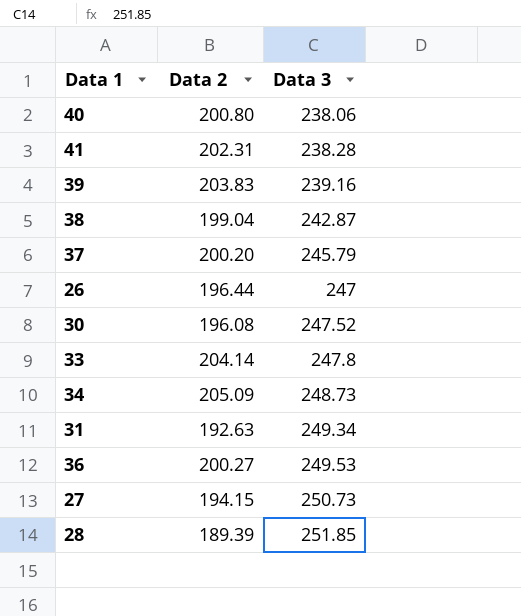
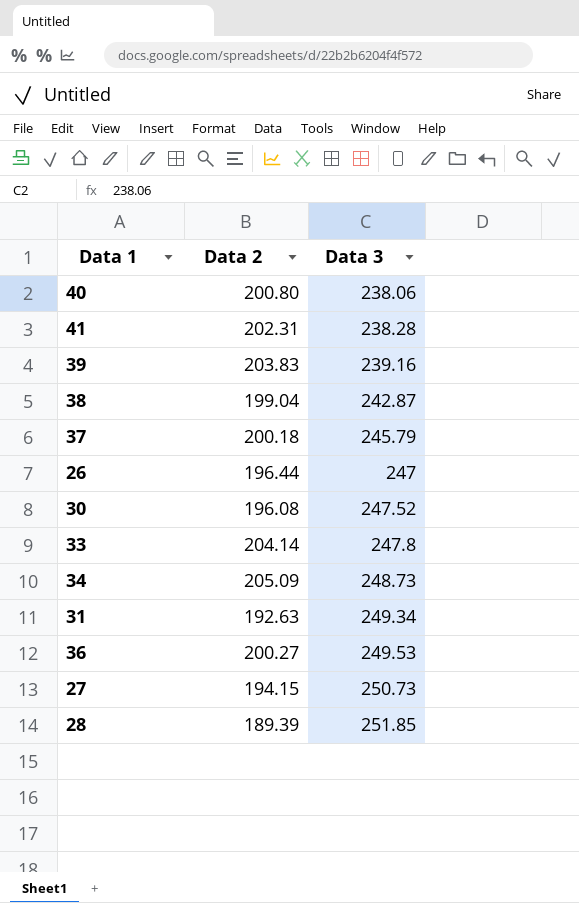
37 | Data 2: 200.20 -> 200.18

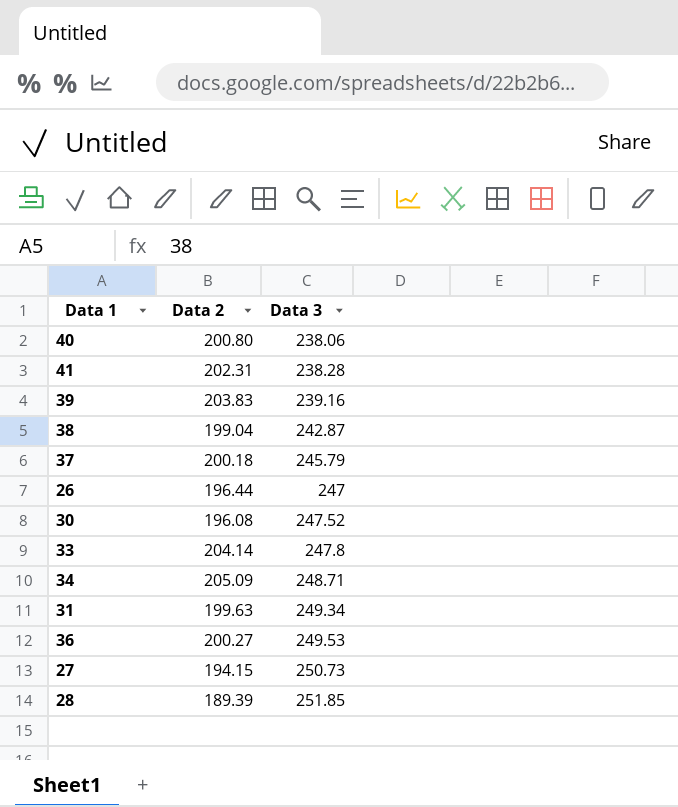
34 | Data 3: 248.73 -> 248.71
31 | Data 2: 192.63 -> 199.63

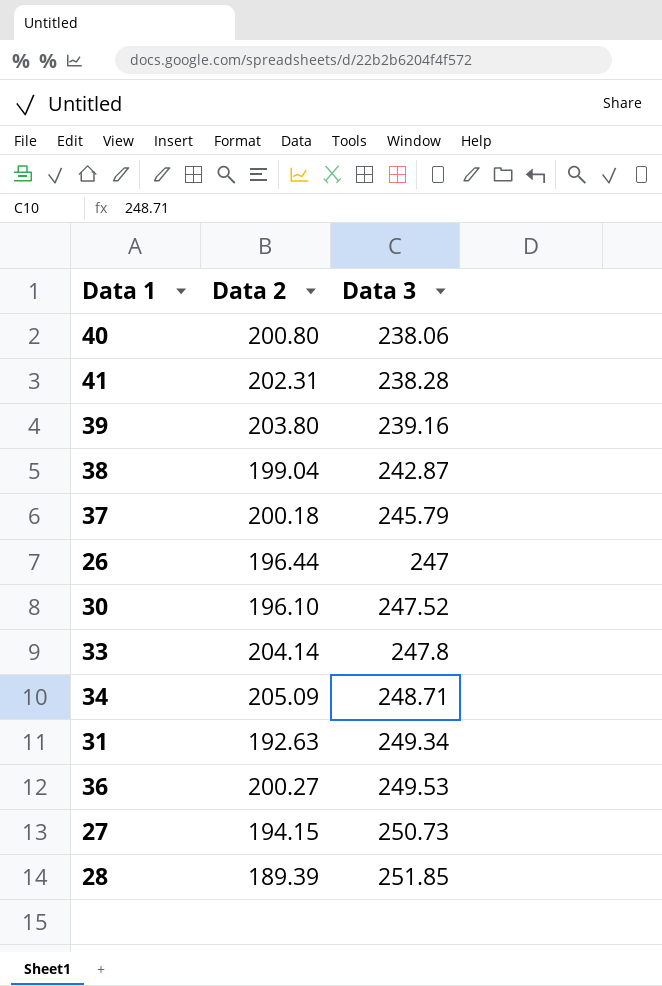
39 | Data 2: 203.83 -> 203.80
30 | Data 2: 196.08 -> 196.10
31 | Data 2: 199.63 -> 192.63

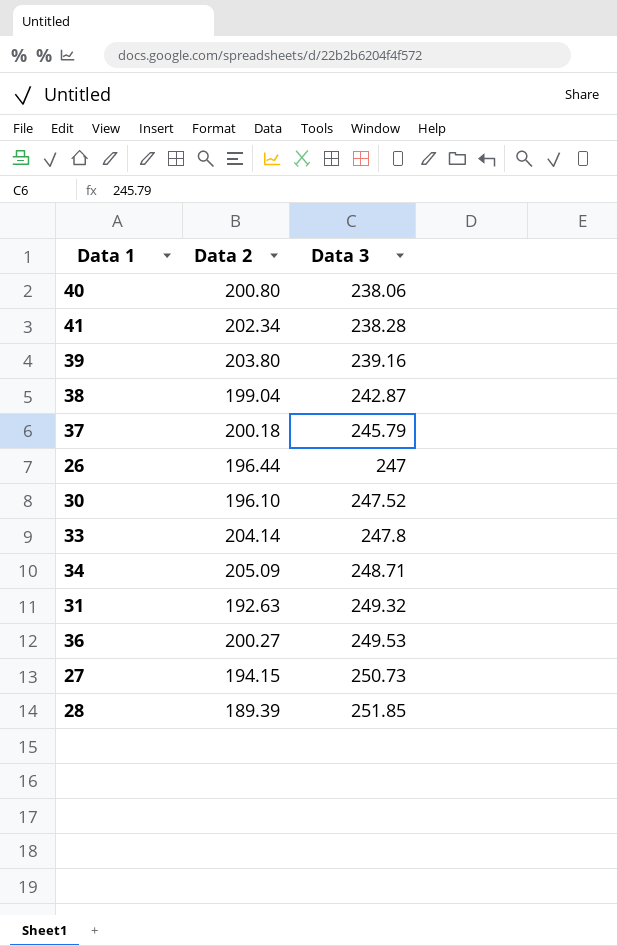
41 | Data 2: 202.31 -> 202.34
31 | Data 3: 249.34 -> 249.32

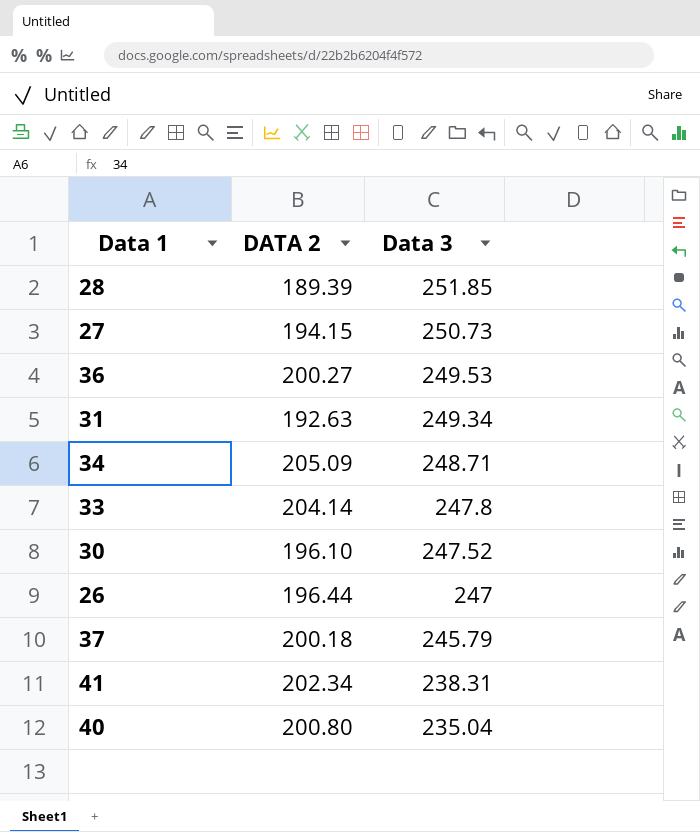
row order: Data 3 ascending -> Data 3 descending
column name: Data 2 -> DATA 2
row 39: 203.80 | 239.16 -> none
row 38: 199.04 | 242.87 -> none
31 | Data 3: 249.32 -> 249.34
41 | Data 3: 238.28 -> 238.31
40 | Data 3: 238.06 -> 235.04

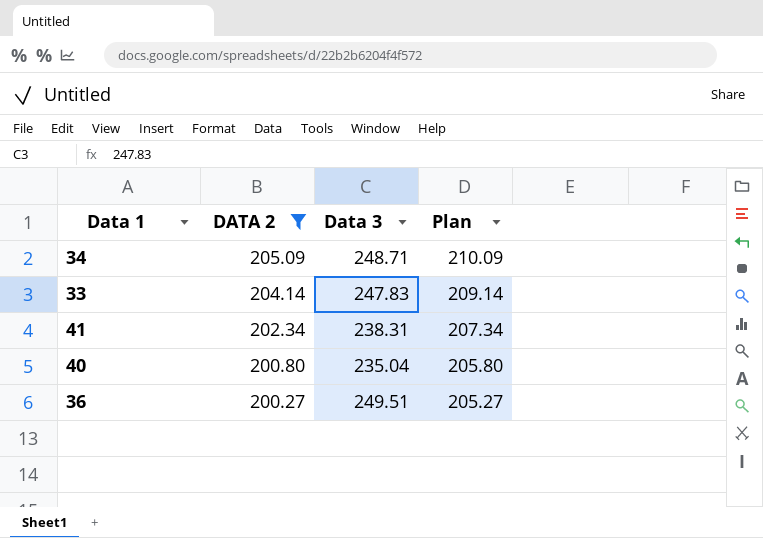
filter: none -> DATA 2 >= 200.27
row order: Data 3 descending -> DATA 2 descending
column Plan | formula: none -> [DATA 2] + 5
33 | Data 3: 247.8 -> 247.83
36 | Data 3: 249.53 -> 249.51

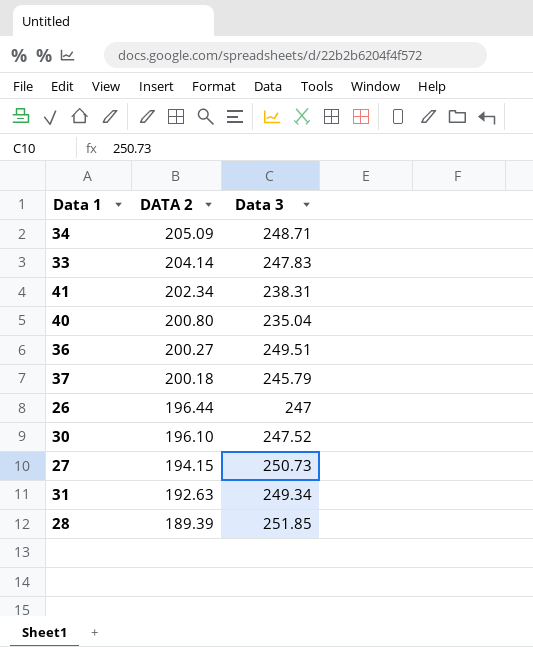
filter: DATA 2 >= 200.27 -> none
column Plan | formula: [DATA 2] + 5 -> none

